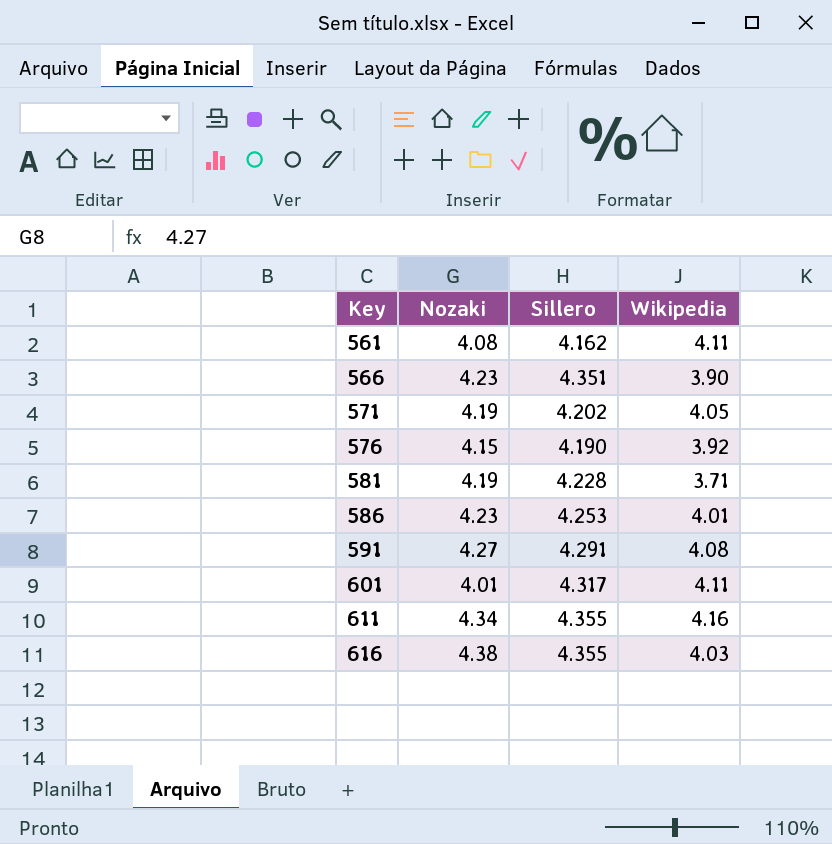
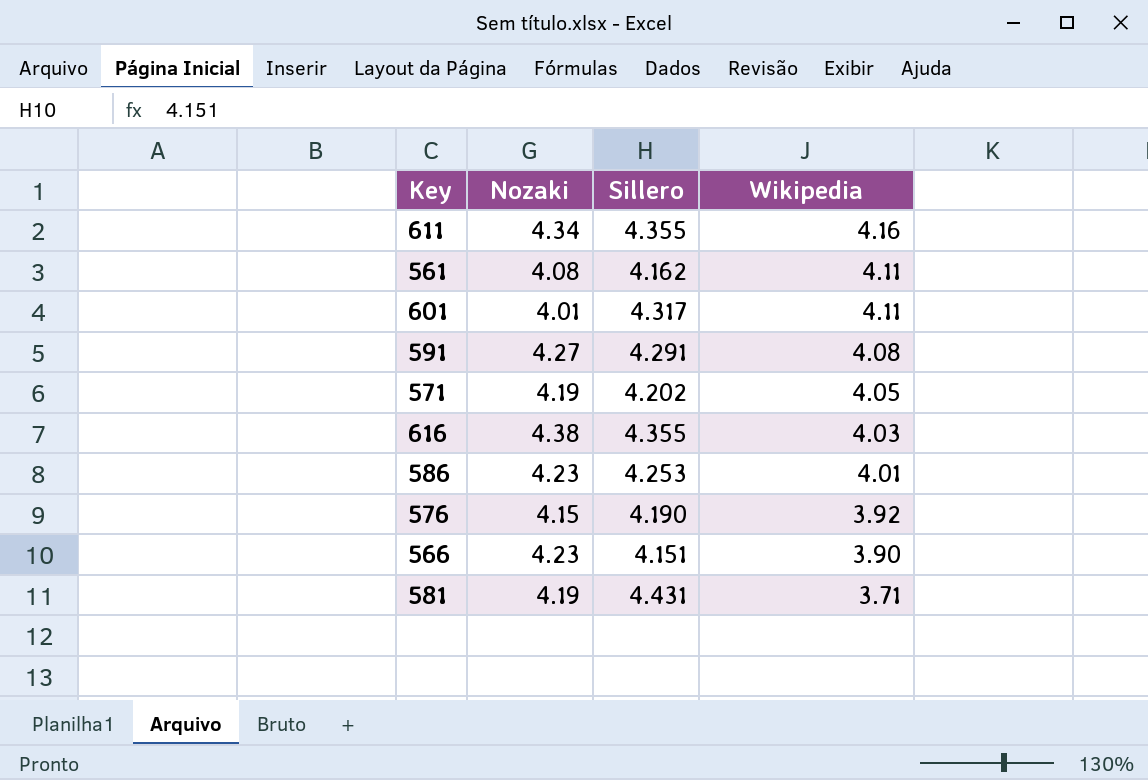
row order: Key ascending -> Wikipedia descending
566 | Sillero: 4.351 -> 4.151
581 | Sillero: 4.228 -> 4.431

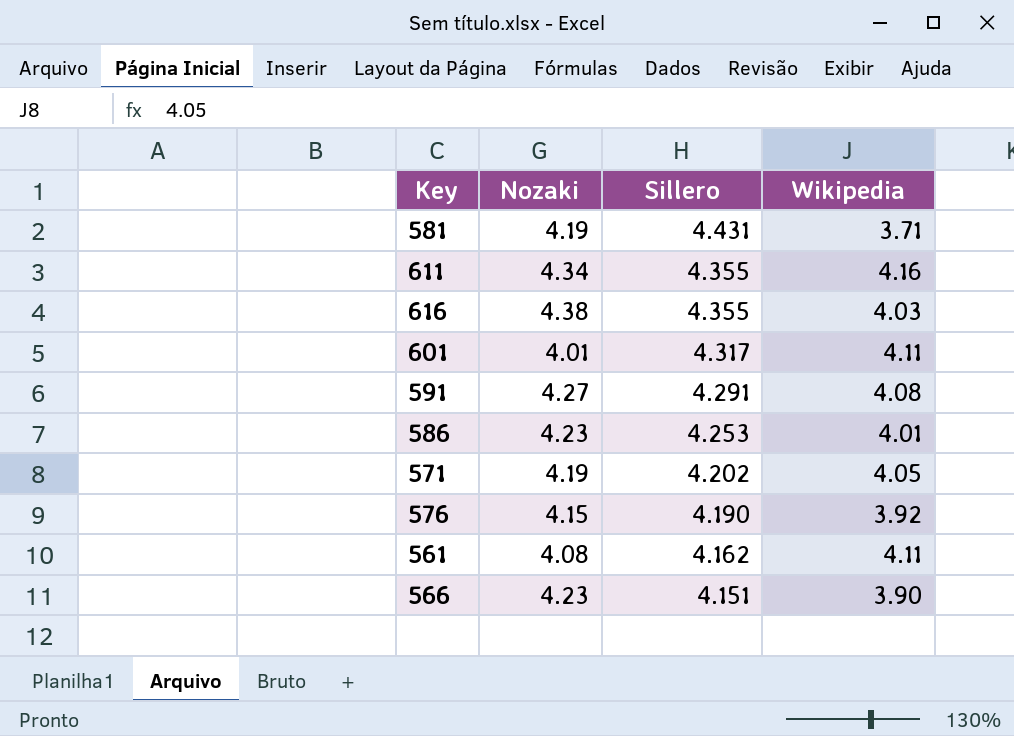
row order: Wikipedia descending -> Sillero descending

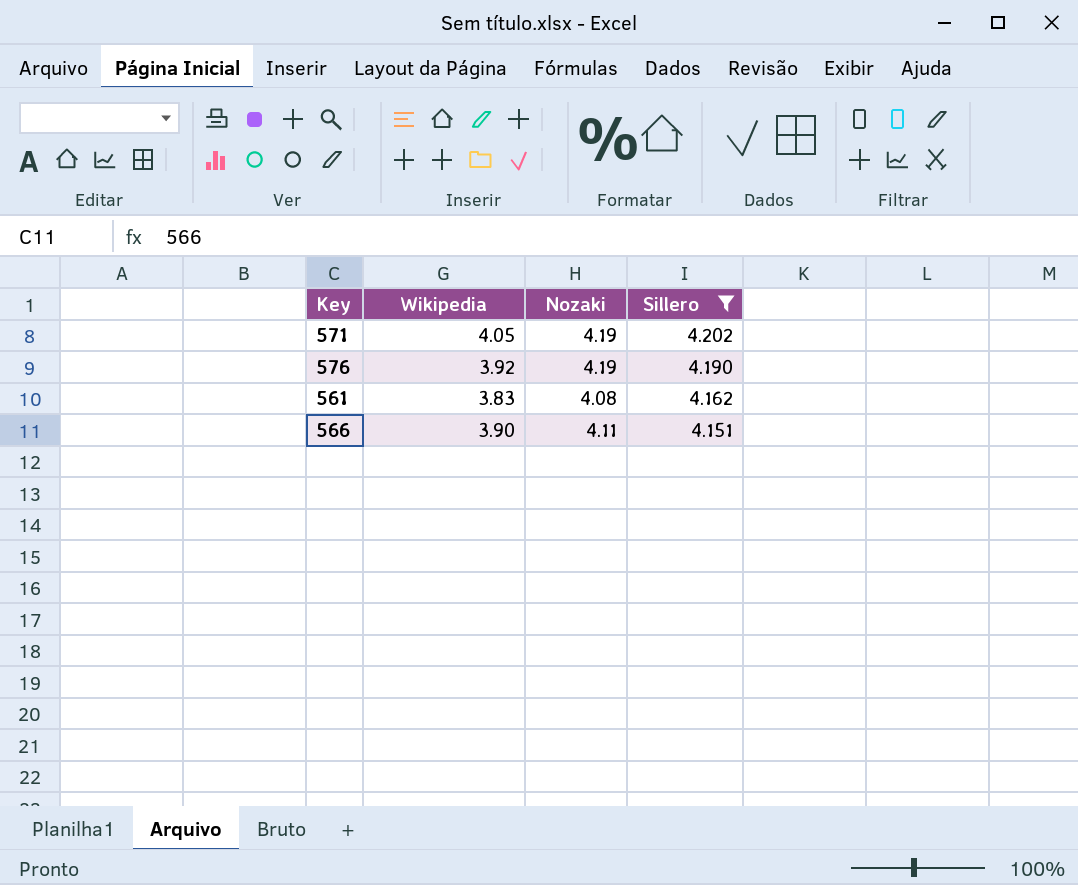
filter: none -> Sillero <= 4.202
column Wikipedia | position: 4 -> 2
576 | Nozaki: 4.15 -> 4.19
561 | Wikipedia: 4.11 -> 3.83
566 | Nozaki: 4.23 -> 4.11

